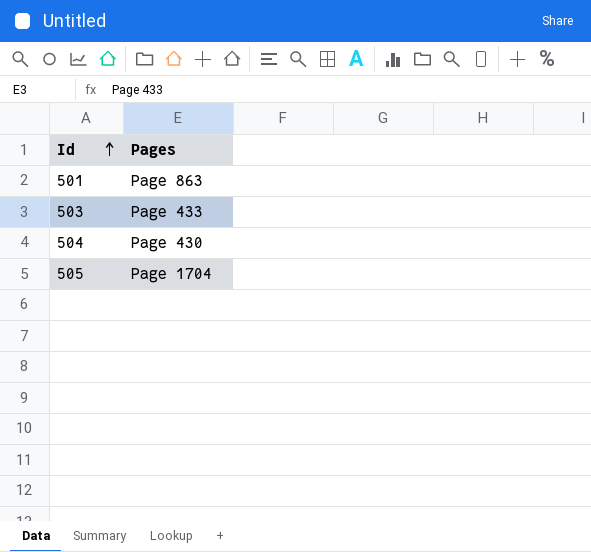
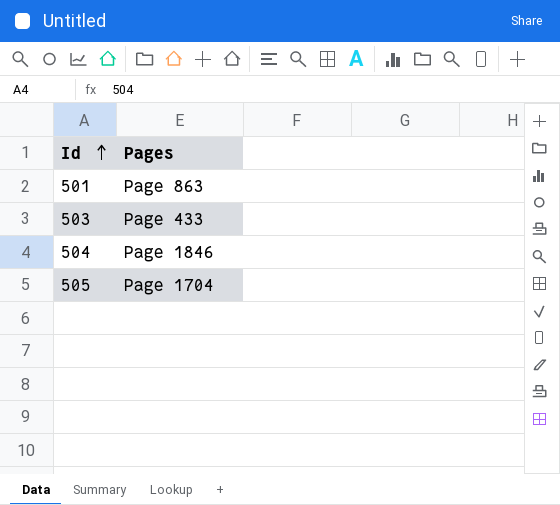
504 | Pages: Page 430 -> Page 1846

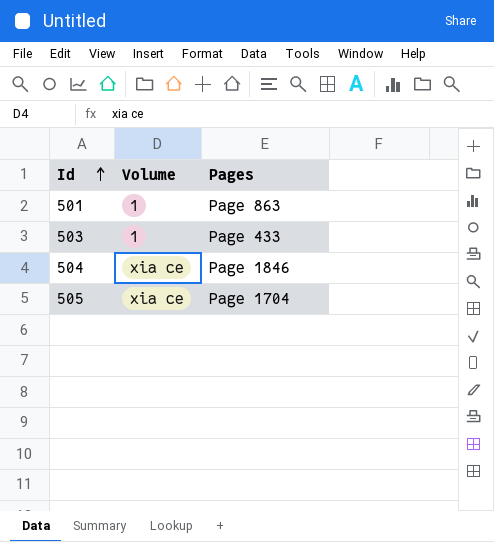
column Volume | position: none -> 2

